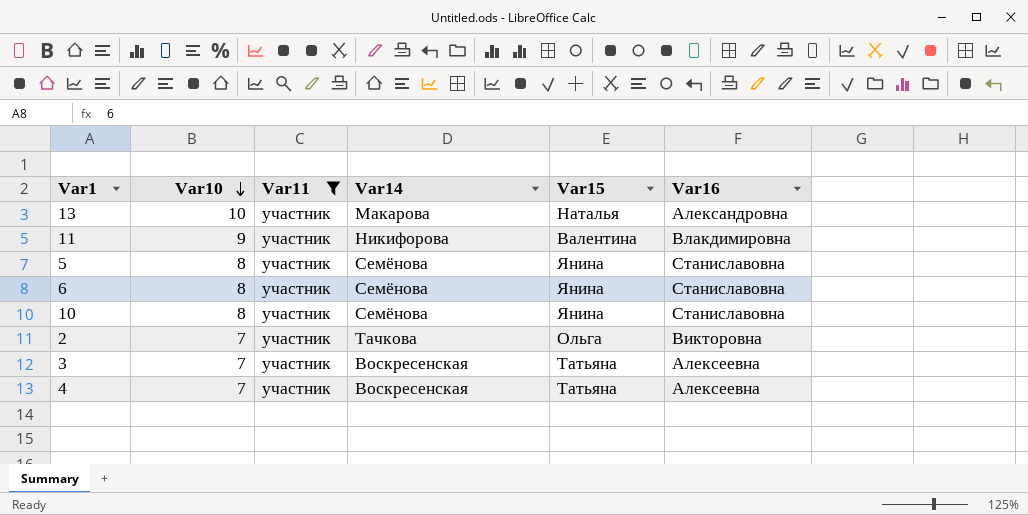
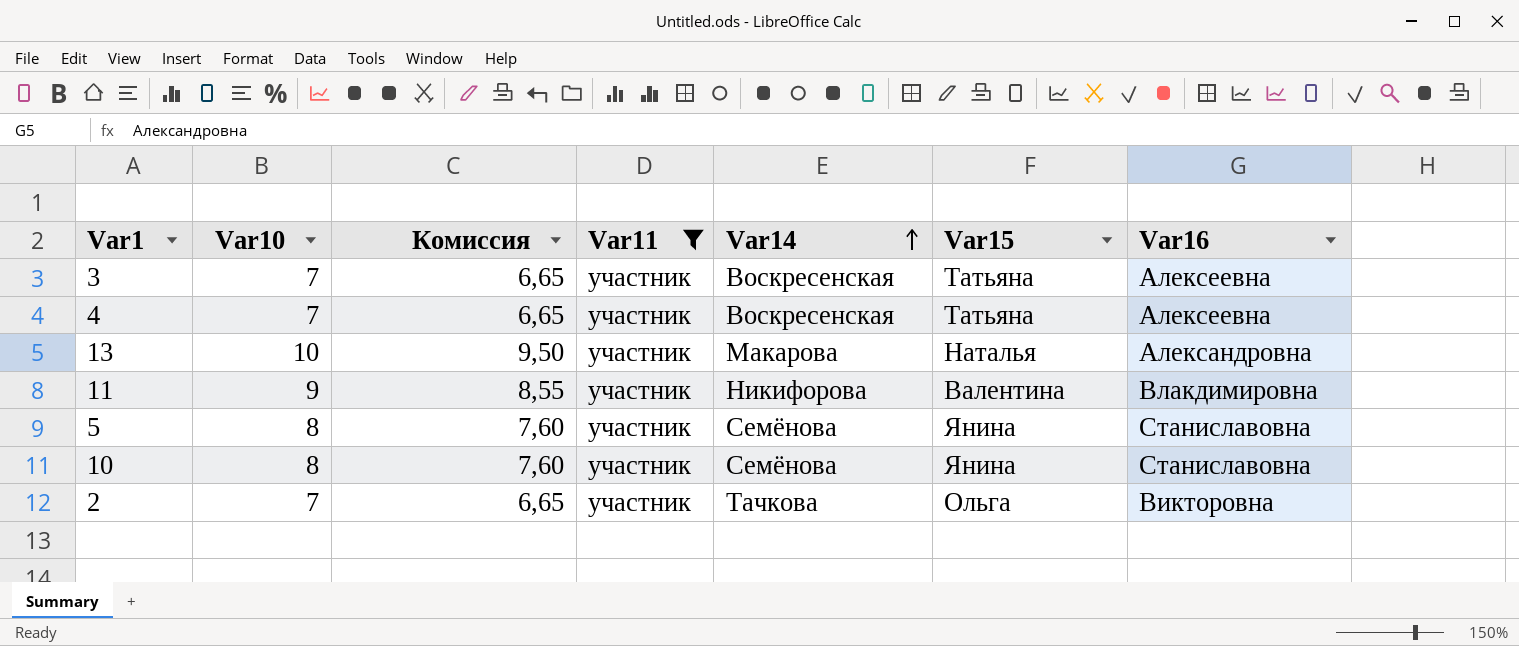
row order: Var10 descending -> Var14 ascending
column Комиссия | formula: none -> [Var10] * 0,95
row 6: 8 | участник | Семёнова | Янина | Станиславовна -> none

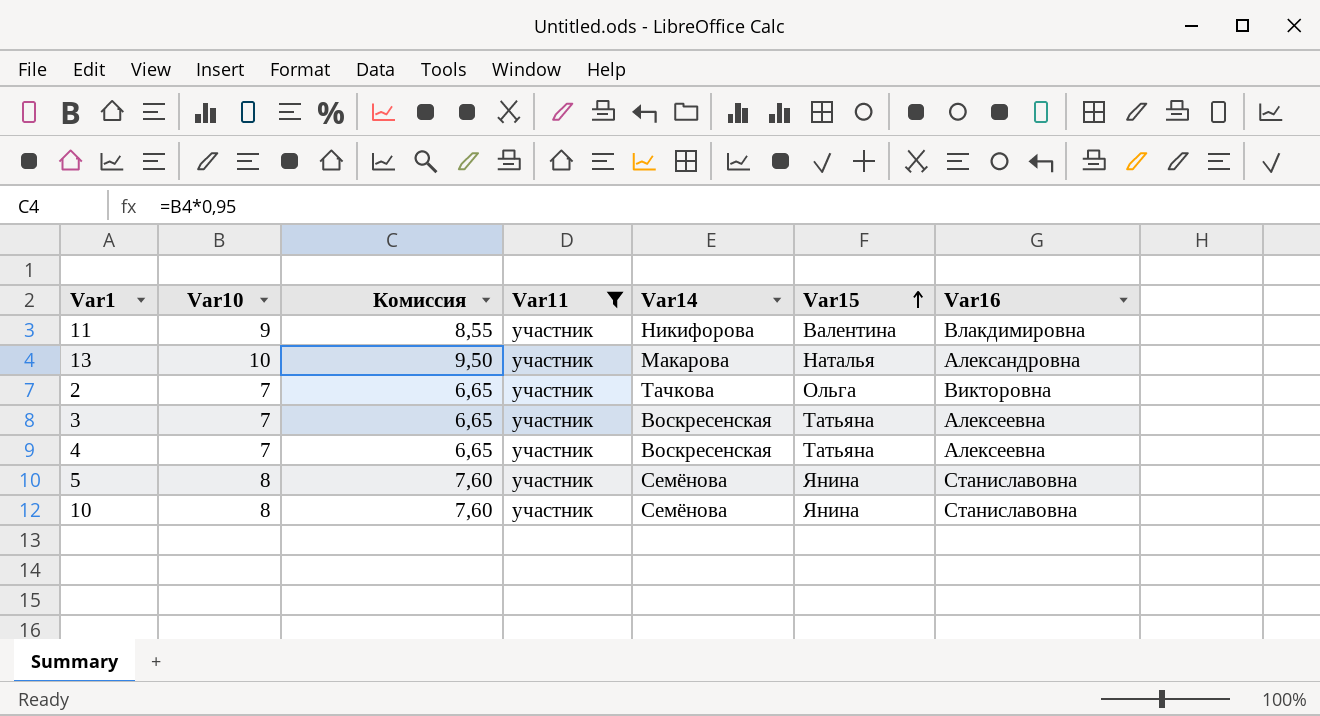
row order: Var14 ascending -> Var15 ascending

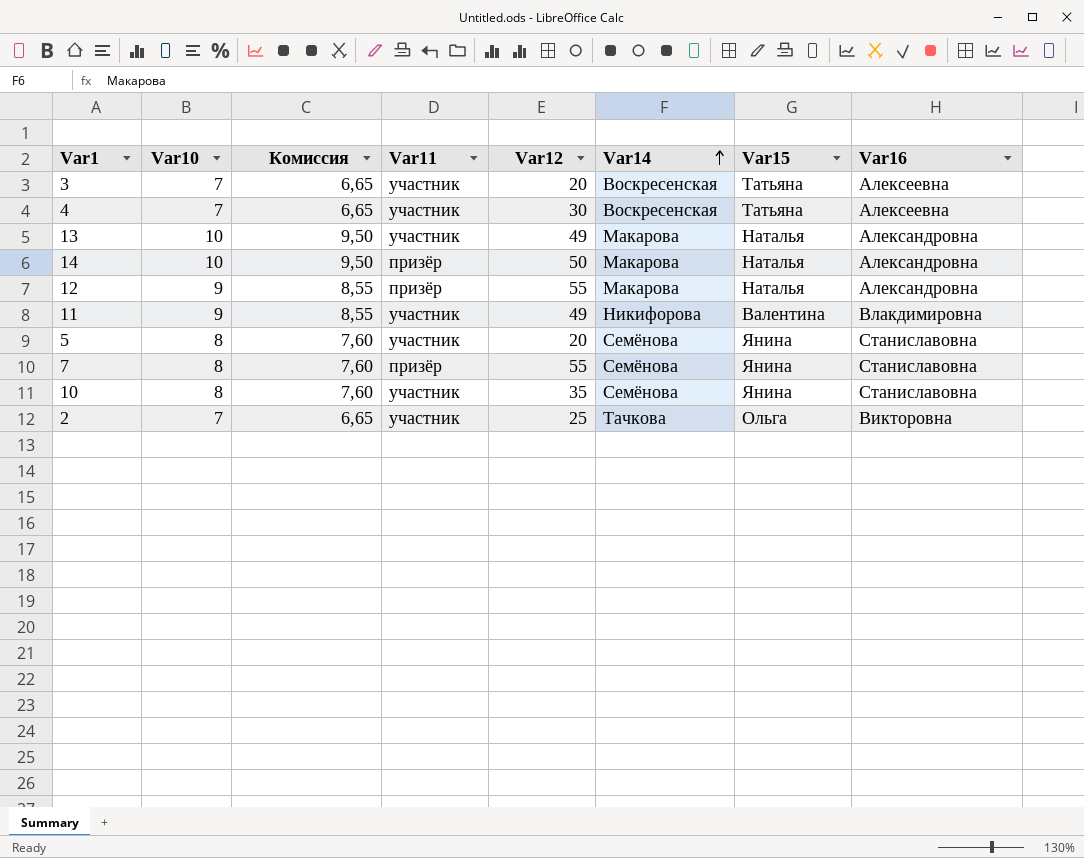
filter: Var11 = участник -> none
row order: Var15 ascending -> Var14 ascending
column Var12 | position: none -> 5

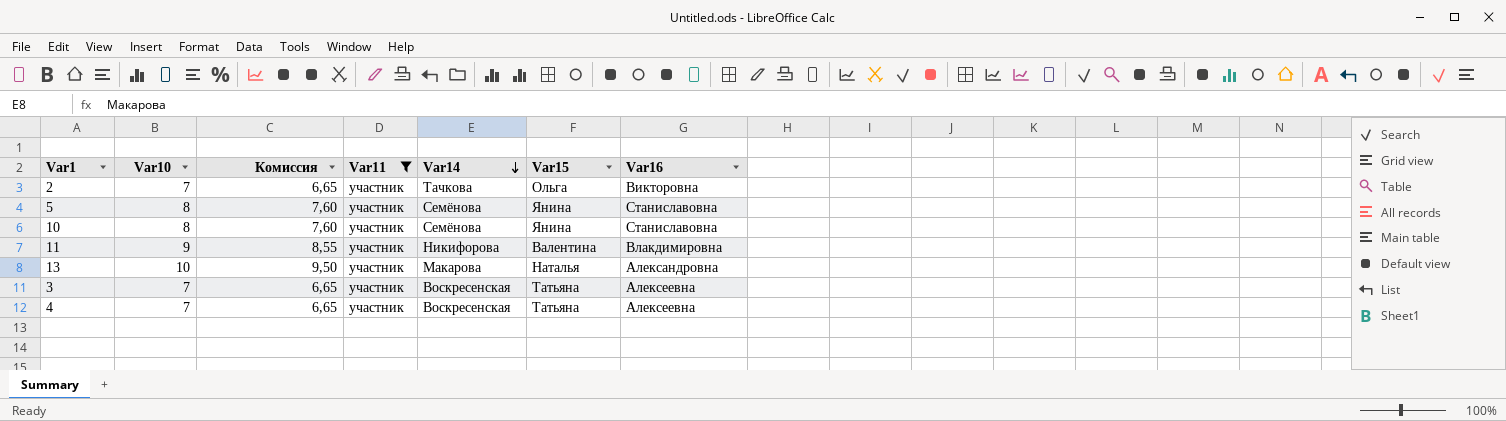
filter: none -> Var11 = участник
row order: Var14 ascending -> Var14 descending
column Var12 | position: 5 -> none

